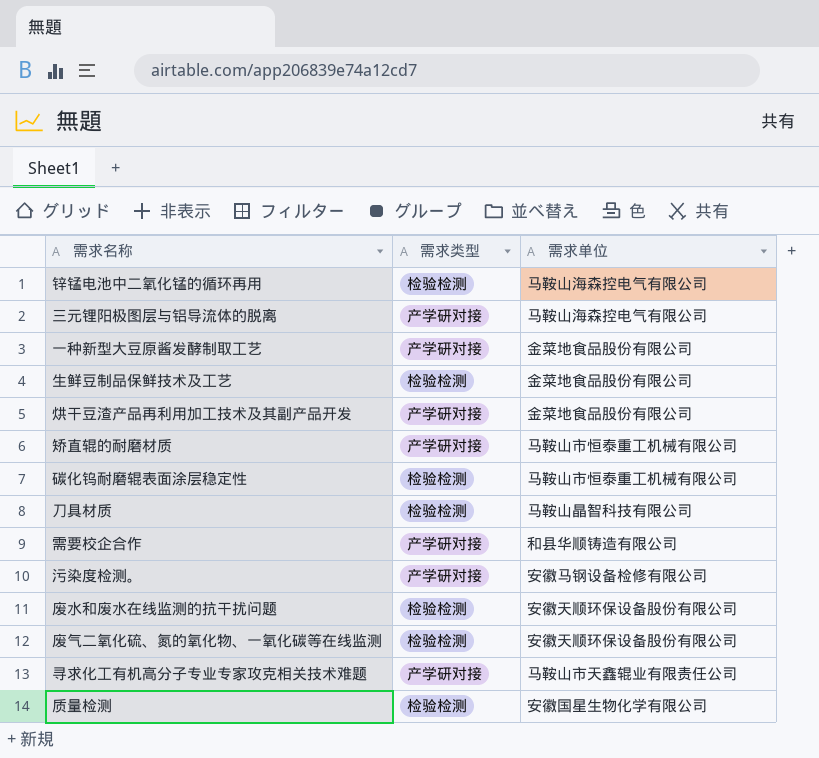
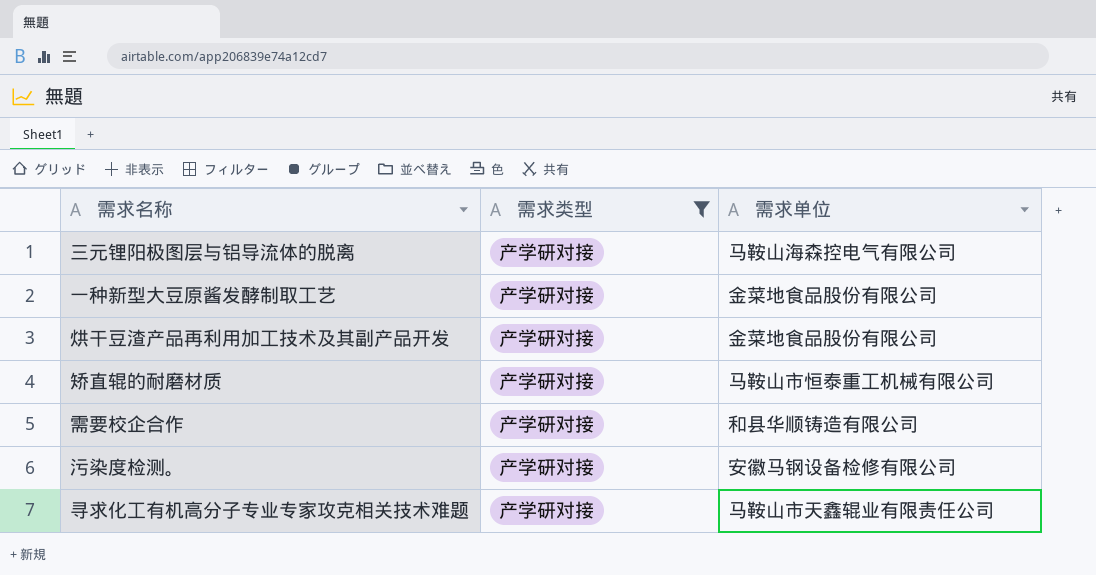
filter: none -> 需求类型 = 产学研对接

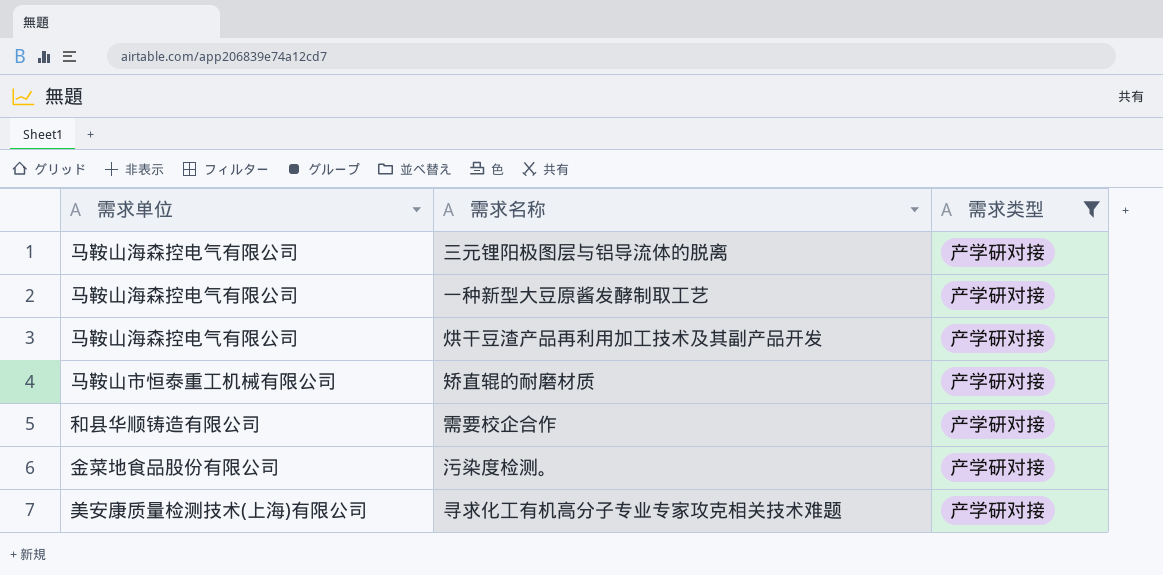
column 需求单位 | position: 3 -> 1
一种新型大豆原酱发酵制取工艺 | 需求单位: 金菜地食品股份有限公司 -> 马鞍山海森控电气有限公司
烘干豆渣产品再利用加工技术及其副产品开发 | 需求单位: 金菜地食品股份有限公司 -> 马鞍山海森控电气有限公司
污染度检测。 | 需求单位: 安徽马钢设备检修有限公司 -> 金菜地食品股份有限公司
寻求化工有机高分子专业专家攻克相关技术难题 | 需求单位: 马鞍山市天鑫辊业有限责任公司 -> 美安康质量检测技术(上海)有限公司

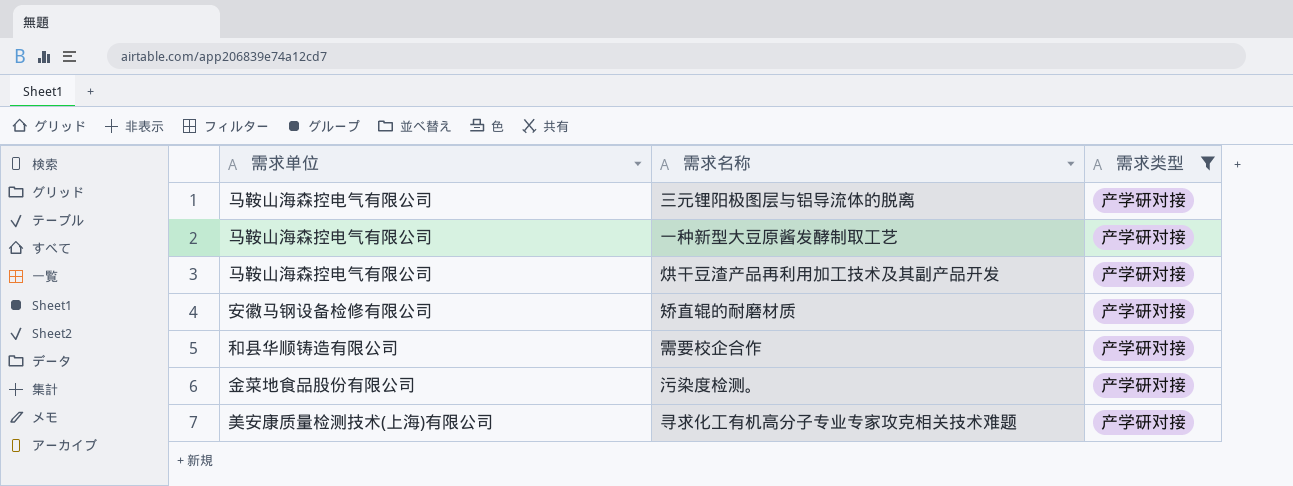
矫直辊的耐磨材质 | 需求单位: 马鞍山市恒泰重工机械有限公司 -> 安徽马钢设备检修有限公司

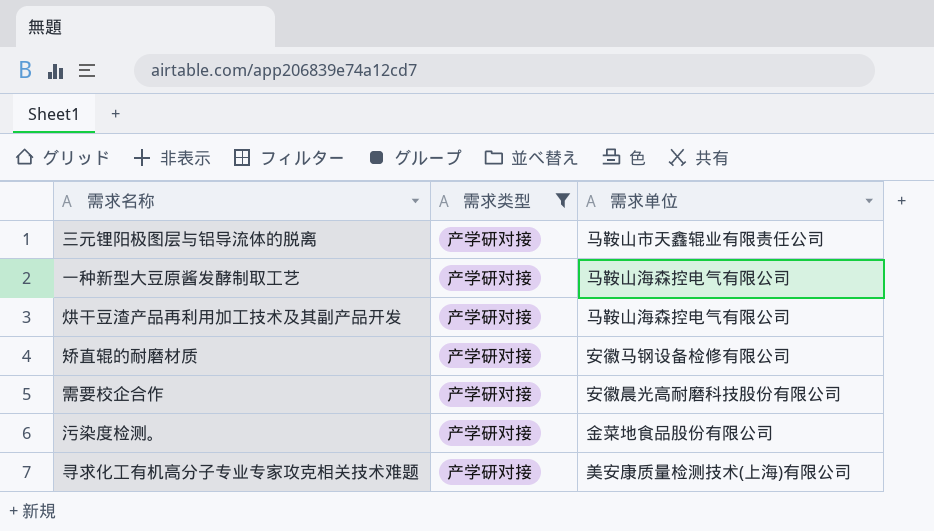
column 需求单位 | position: 1 -> 3
三元锂阳极图层与铝导流体的脱离 | 需求单位: 马鞍山海森控电气有限公司 -> 马鞍山市天鑫辊业有限责任公司
需要校企合作 | 需求单位: 和县华顺铸造有限公司 -> 安徽晨光高耐磨科技股份有限公司

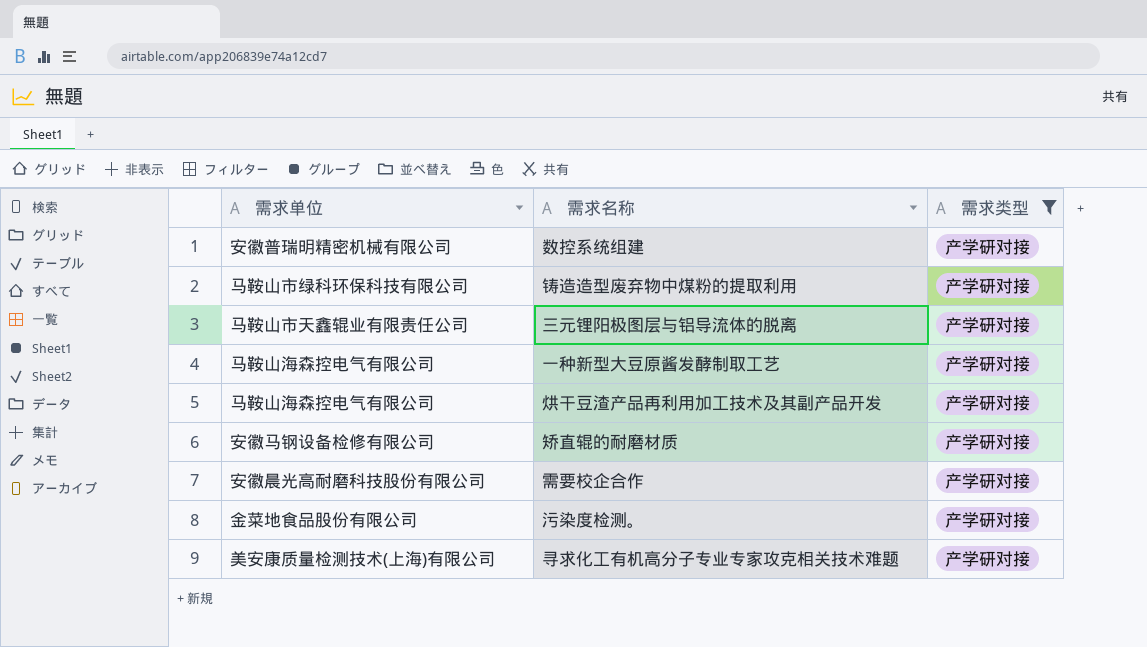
column 需求单位 | position: 3 -> 1
row 数控系统组建: none -> 安徽普瑞明精密机械有限公司 | 产学研对接
row 铸造造型废弃物中煤粉的提取利用: none -> 马鞍山市绿科环保科技有限公司 | 产学研对接

